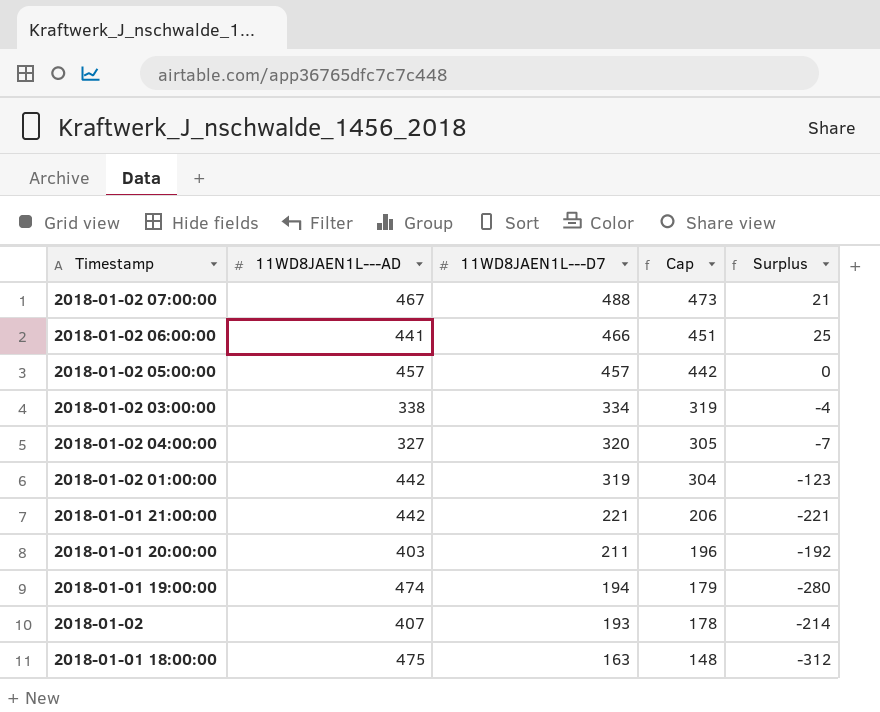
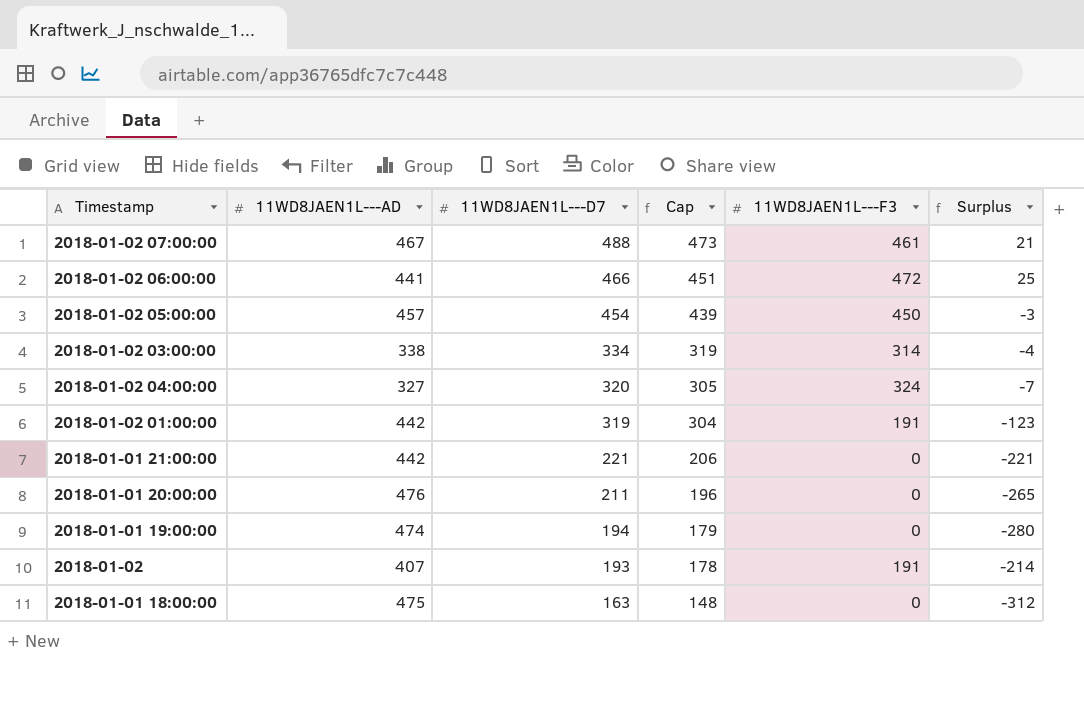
column 11WD8JAEN1L---F3 | position: none -> 5
2018-01-02 05:00:00 | 11WD8JAEN1L---D7: 457 -> 454
2018-01-02 05:00:00 | Cap: 442 -> 439
2018-01-02 05:00:00 | Surplus: 0 -> -3
2018-01-01 20:00:00 | 11WD8JAEN1L---AD: 403 -> 476
2018-01-01 20:00:00 | Surplus: -192 -> -265

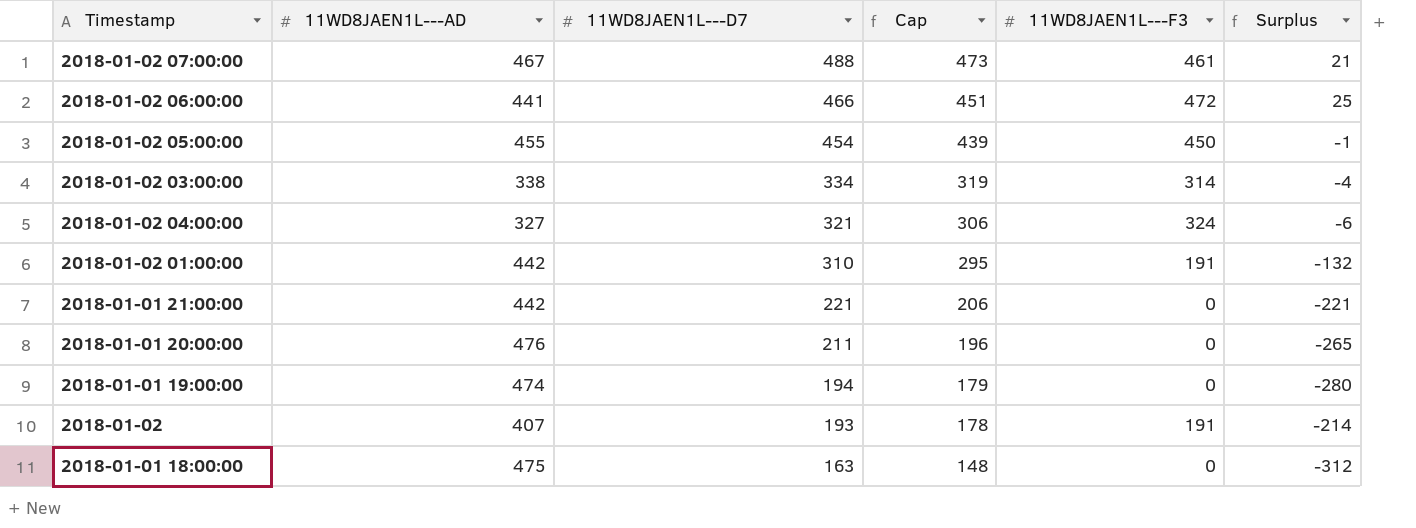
2018-01-02 05:00:00 | 11WD8JAEN1L---AD: 457 -> 455
2018-01-02 05:00:00 | Surplus: -3 -> -1
2018-01-02 04:00:00 | 11WD8JAEN1L---D7: 320 -> 321
2018-01-02 04:00:00 | Cap: 305 -> 306
2018-01-02 04:00:00 | Surplus: -7 -> -6
2018-01-02 01:00:00 | 11WD8JAEN1L---D7: 319 -> 310
2018-01-02 01:00:00 | Cap: 304 -> 295
2018-01-02 01:00:00 | Surplus: -123 -> -132

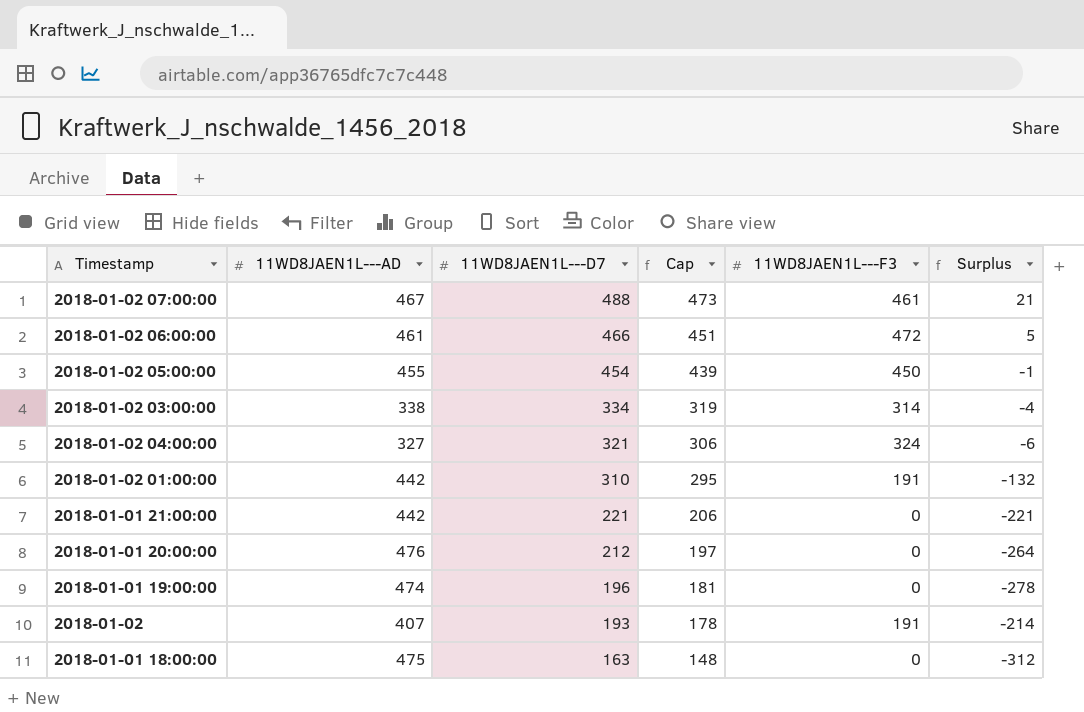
2018-01-02 06:00:00 | 11WD8JAEN1L---AD: 441 -> 461
2018-01-02 06:00:00 | Surplus: 25 -> 5
2018-01-01 20:00:00 | 11WD8JAEN1L---D7: 211 -> 212
2018-01-01 20:00:00 | Cap: 196 -> 197
2018-01-01 20:00:00 | Surplus: -265 -> -264
2018-01-01 19:00:00 | 11WD8JAEN1L---D7: 194 -> 196
2018-01-01 19:00:00 | Cap: 179 -> 181
2018-01-01 19:00:00 | Surplus: -280 -> -278

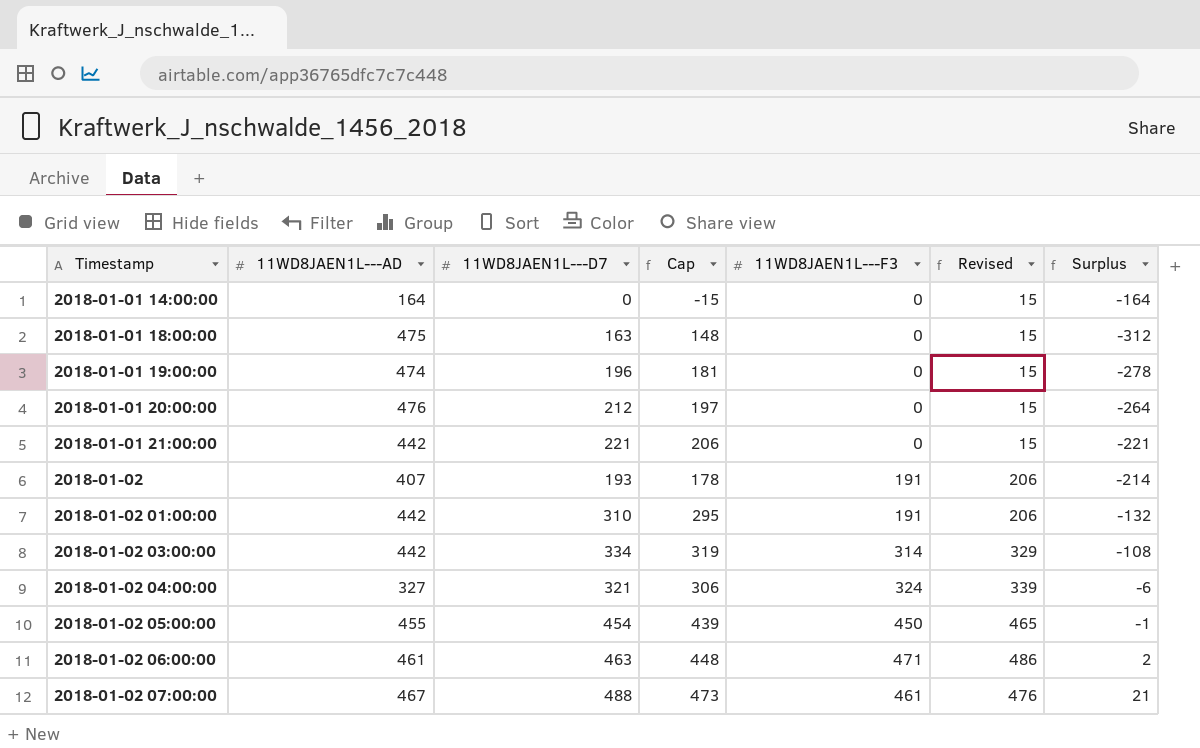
row order: 11WD8JAEN1L---D7 descending -> Timestamp ascending
column Revised | formula: none -> [11WD8JAEN1L---F3] + 15
row 2018-01-01 14:00:00: none -> 164 | 0 | -15 | 0 | 15 | -164
2018-01-02 03:00:00 | 11WD8JAEN1L---AD: 338 -> 442
2018-01-02 03:00:00 | Surplus: -4 -> -108
2018-01-02 06:00:00 | 11WD8JAEN1L---D7: 466 -> 463
2018-01-02 06:00:00 | Cap: 451 -> 448
2018-01-02 06:00:00 | 11WD8JAEN1L---F3: 472 -> 471
2018-01-02 06:00:00 | Surplus: 5 -> 2

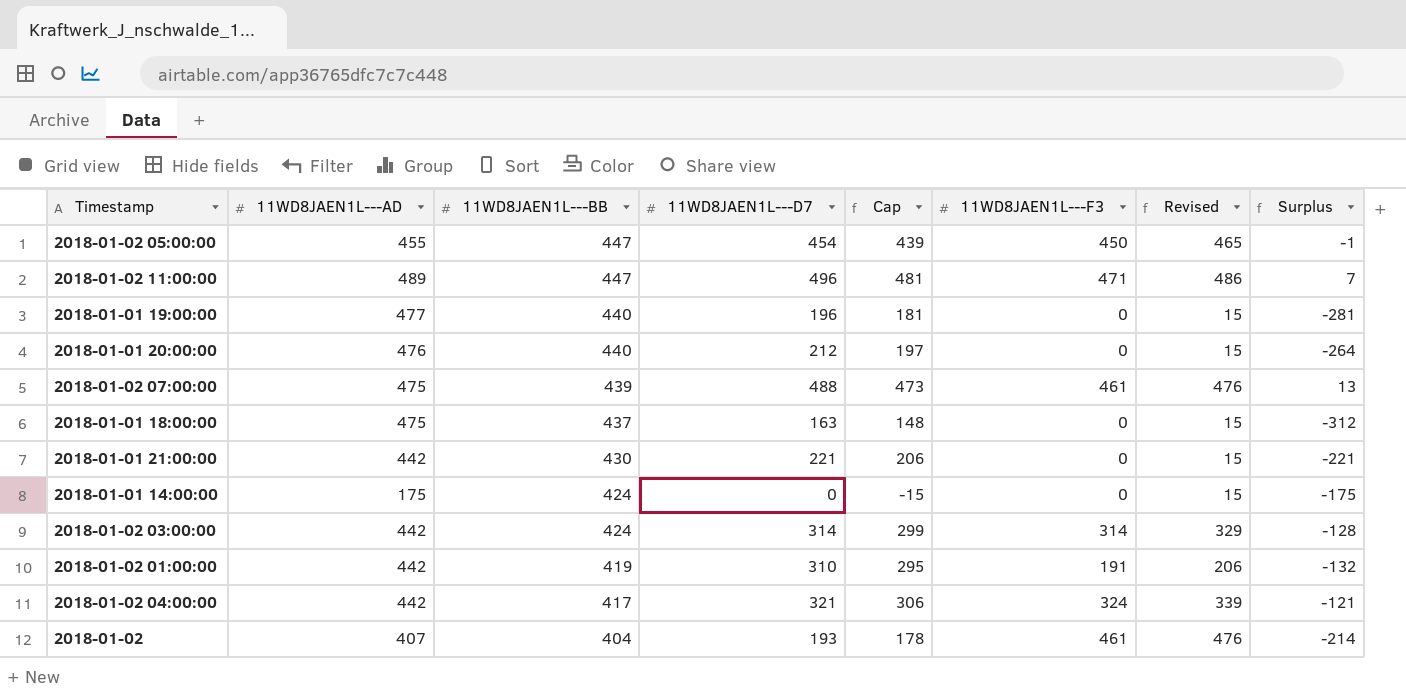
row order: Timestamp ascending -> 11WD8JAEN1L---BB descending
column 11WD8JAEN1L---BB | position: none -> 3
row 2018-01-02 06:00:00: 461 | 463 | 448 | 471 | 486 | 2 -> none
row 2018-01-02 11:00:00: none -> 489 | 447 | 496 | 481 | 471 | 486 | 7
2018-01-01 19:00:00 | 11WD8JAEN1L---AD: 474 -> 477
2018-01-01 19:00:00 | Surplus: -278 -> -281
2018-01-02 07:00:00 | 11WD8JAEN1L---AD: 467 -> 475
2018-01-02 07:00:00 | Surplus: 21 -> 13
2018-01-01 14:00:00 | 11WD8JAEN1L---AD: 164 -> 175
2018-01-01 14:00:00 | Surplus: -164 -> -175
2018-01-02 03:00:00 | 11WD8JAEN1L---D7: 334 -> 314
2018-01-02 03:00:00 | Cap: 319 -> 299
2018-01-02 03:00:00 | Surplus: -108 -> -128
2018-01-02 04:00:00 | 11WD8JAEN1L---AD: 327 -> 442
2018-01-02 04:00:00 | Surplus: -6 -> -121
2018-01-02 | 11WD8JAEN1L---F3: 191 -> 461
2018-01-02 | Revised: 206 -> 476

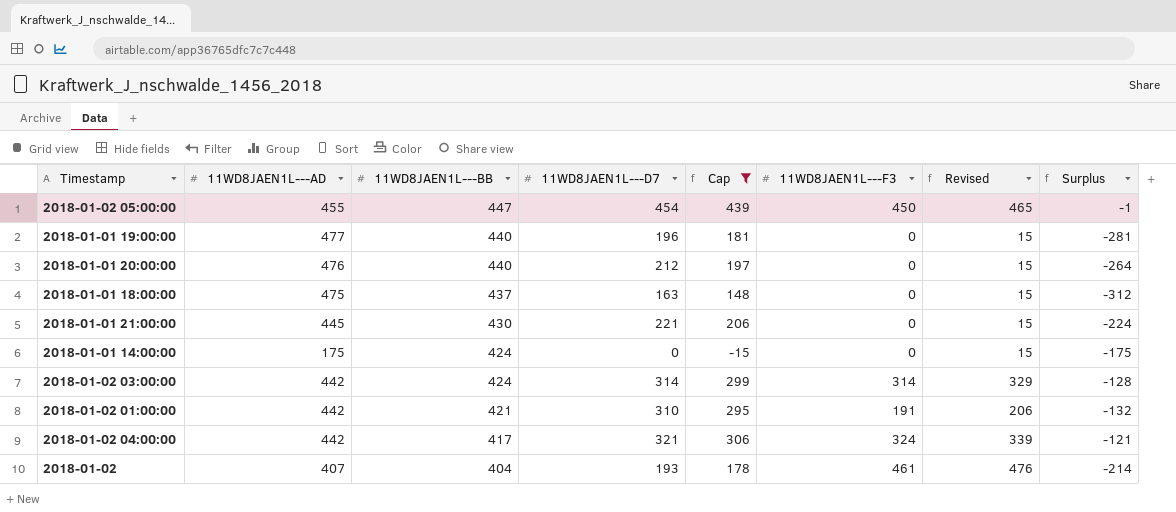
filter: none -> Cap <= 439
2018-01-01 21:00:00 | 11WD8JAEN1L---AD: 442 -> 445
2018-01-01 21:00:00 | Surplus: -221 -> -224
2018-01-02 01:00:00 | 11WD8JAEN1L---BB: 419 -> 421

